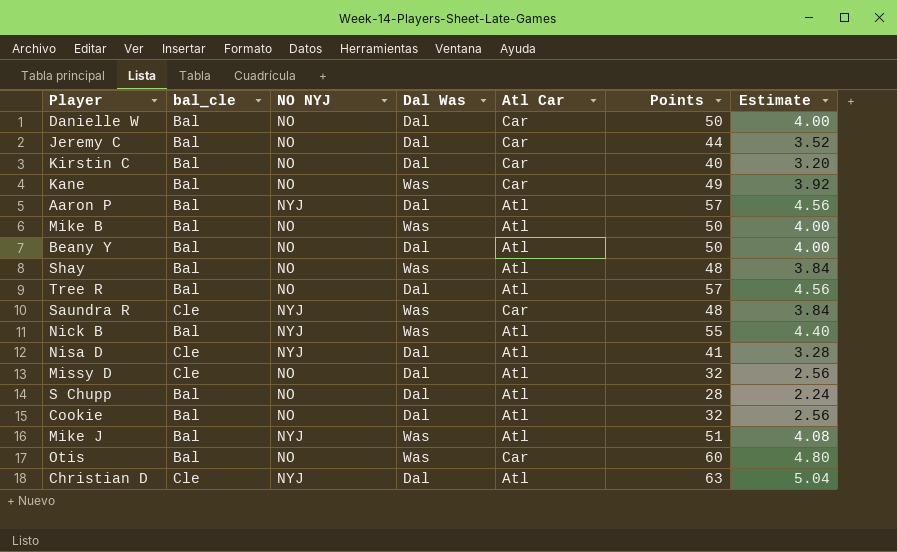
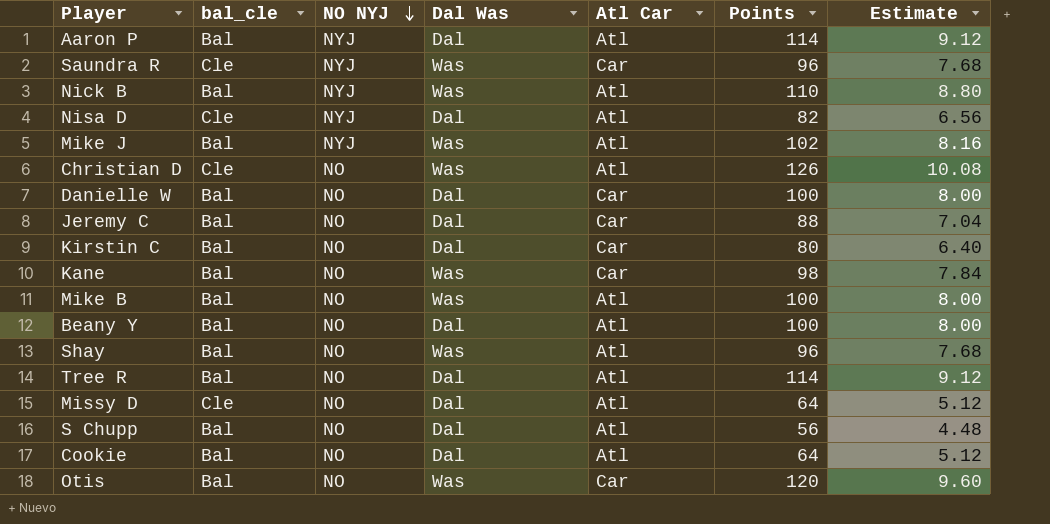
row order: none -> NO NYJ descending
Aaron P | Points: 57 -> 114
Aaron P | Estimate: 4.56 -> 9.12
Saundra R | Points: 48 -> 96
Saundra R | Estimate: 3.84 -> 7.68
Nick B | Points: 55 -> 110
Nick B | Estimate: 4.40 -> 8.80
Nisa D | Points: 41 -> 82
Nisa D | Estimate: 3.28 -> 6.56
Mike J | Points: 51 -> 102
Mike J | Estimate: 4.08 -> 8.16
Christian D | NO NYJ: NYJ -> NO
Christian D | Dal Was: Dal -> Was
Christian D | Points: 63 -> 126
Christian D | Estimate: 5.04 -> 10.08
Danielle W | Points: 50 -> 100
Danielle W | Estimate: 4.00 -> 8.00
Jeremy C | Points: 44 -> 88
Jeremy C | Estimate: 3.52 -> 7.04
Kirstin C | Points: 40 -> 80
Kirstin C | Estimate: 3.20 -> 6.40
Kane | Points: 49 -> 98
Kane | Estimate: 3.92 -> 7.84
Mike B | Points: 50 -> 100
Mike B | Estimate: 4.00 -> 8.00
Beany Y | Points: 50 -> 100
Beany Y | Estimate: 4.00 -> 8.00
Shay | Points: 48 -> 96
Shay | Estimate: 3.84 -> 7.68
Tree R | Points: 57 -> 114
Tree R | Estimate: 4.56 -> 9.12
Missy D | Points: 32 -> 64
Missy D | Estimate: 2.56 -> 5.12
S Chupp | Points: 28 -> 56
S Chupp | Estimate: 2.24 -> 4.48
Cookie | Points: 32 -> 64
Cookie | Estimate: 2.56 -> 5.12
Otis | Points: 60 -> 120
Otis | Estimate: 4.80 -> 9.60

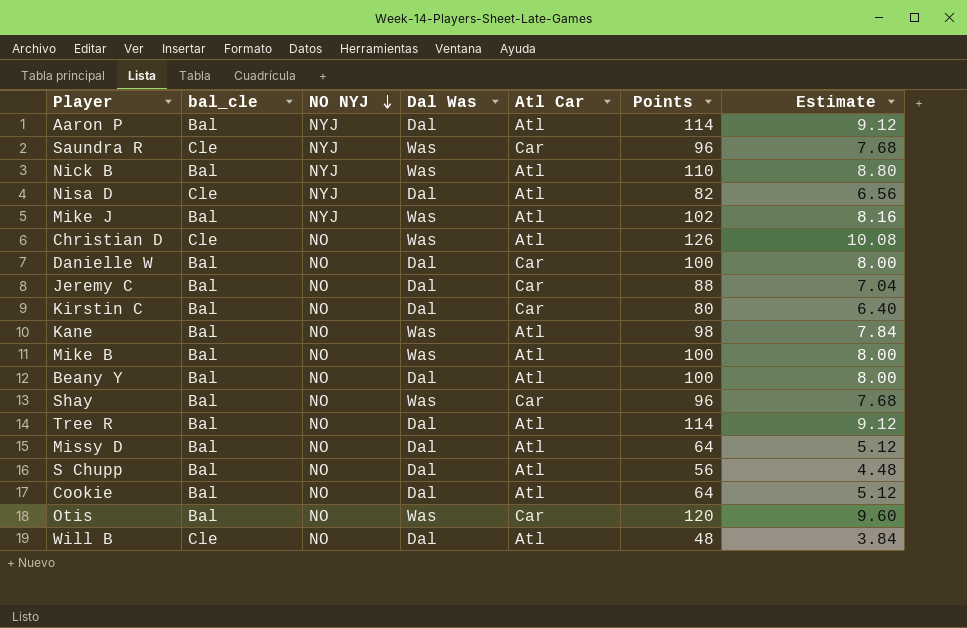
Kane | Atl Car: Car -> Atl
Shay | Atl Car: Atl -> Car
Missy D | bal_cle: Cle -> Bal
row Will B: none -> Cle | NO | Dal | Atl | 48 | 3.84

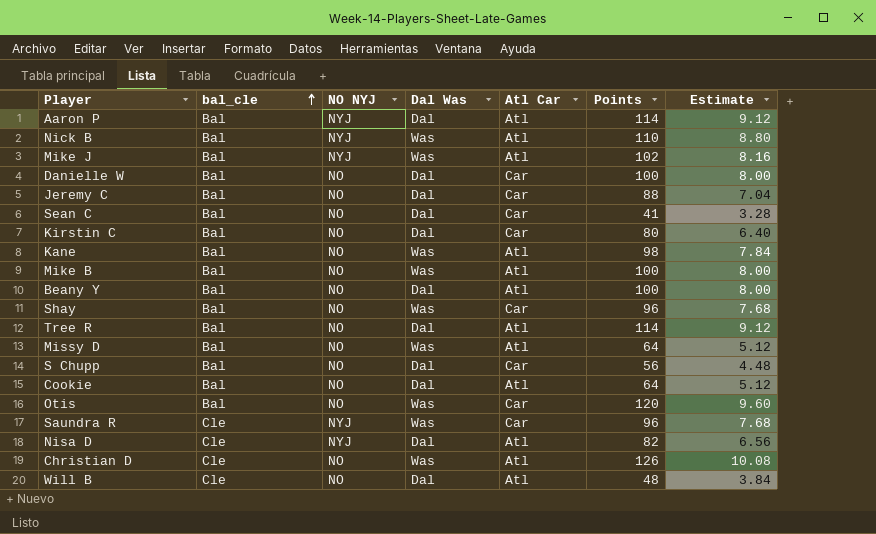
row order: NO NYJ descending -> bal_cle ascending
row Sean C: none -> Bal | NO | Dal | Car | 41 | 3.28
Missy D | Dal Was: Dal -> Was
S Chupp | Atl Car: Atl -> Car

